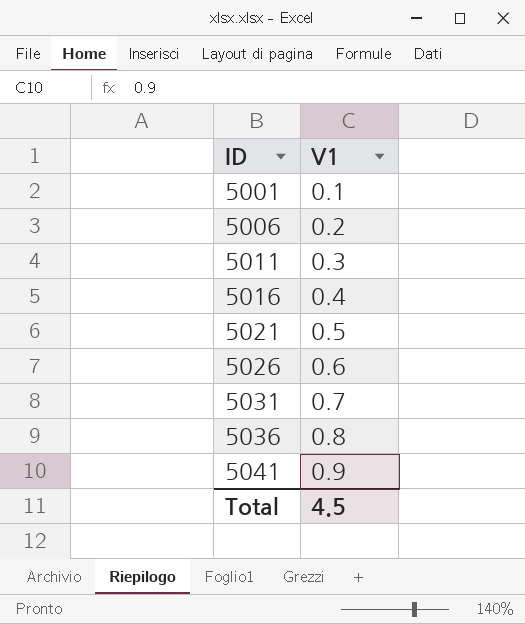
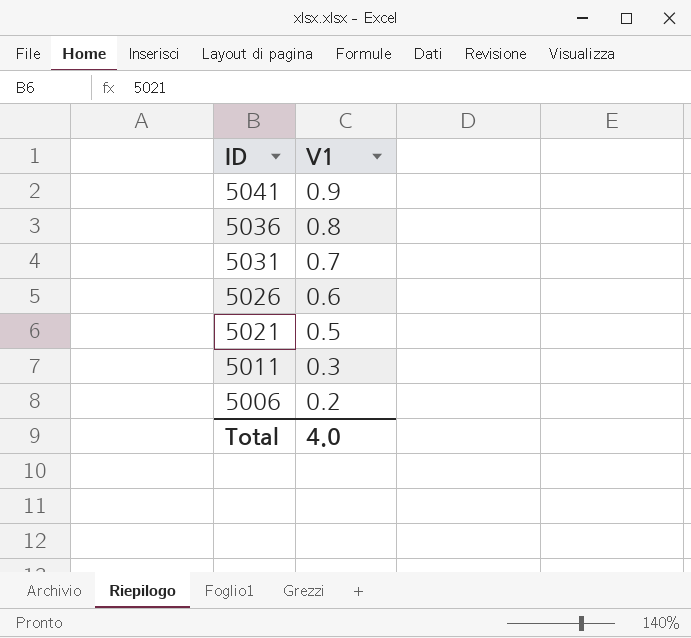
row order: ID ascending -> ID descending
row 5001: 0.1 -> none
row 5016: 0.4 -> none
Total | V1: 4.5 -> 4.0

